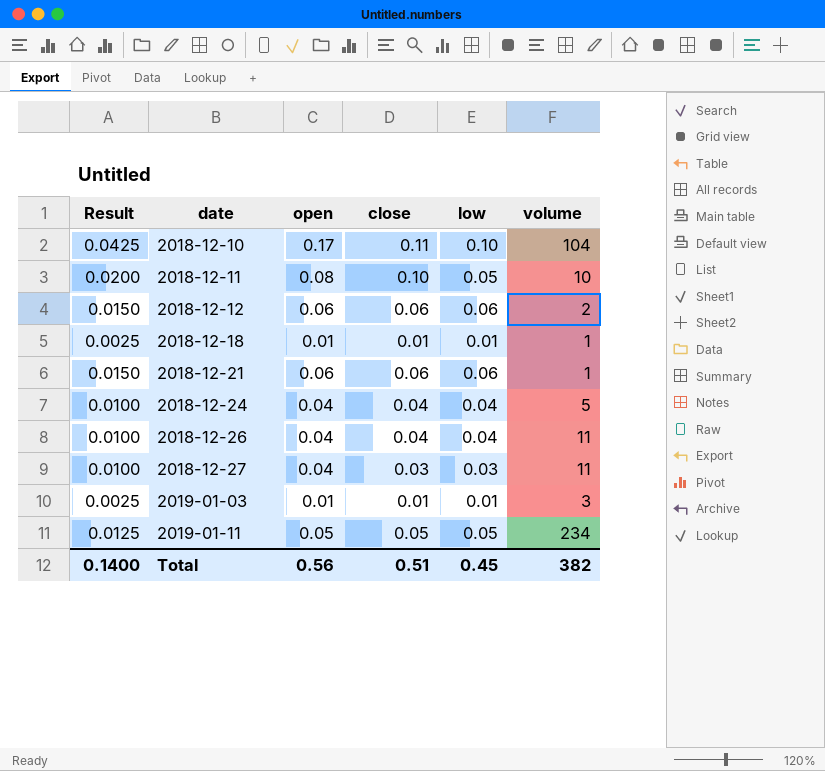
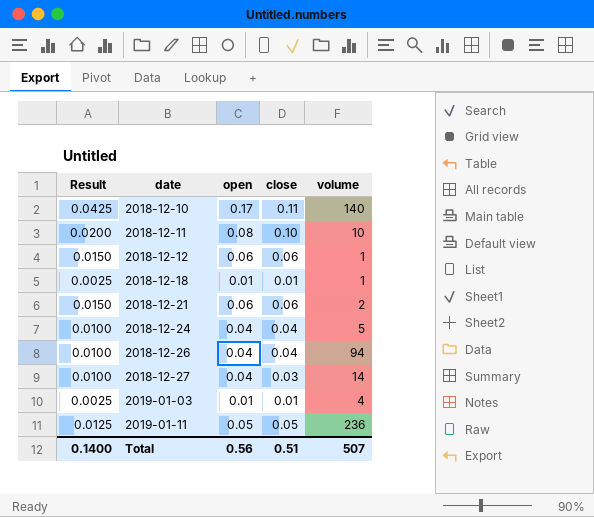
column low | position: 5 -> none
2018-12-10 | volume: 104 -> 140
2018-12-12 | volume: 2 -> 1
2018-12-21 | volume: 1 -> 2
2018-12-26 | volume: 11 -> 94
2018-12-27 | volume: 11 -> 14
2019-01-03 | volume: 3 -> 4
2019-01-11 | volume: 234 -> 236
Total | volume: 382 -> 507

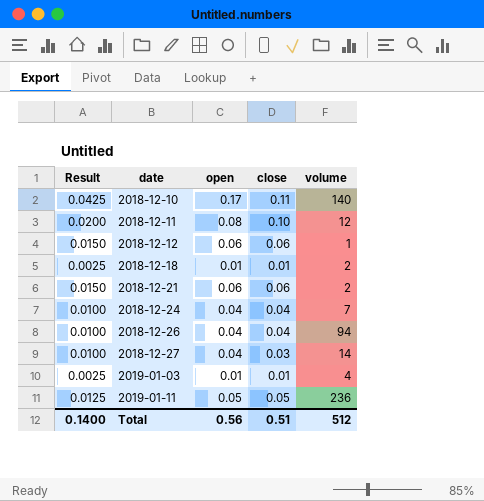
2018-12-11 | volume: 10 -> 12
2018-12-18 | volume: 1 -> 2
2018-12-24 | volume: 5 -> 7
Total | volume: 507 -> 512

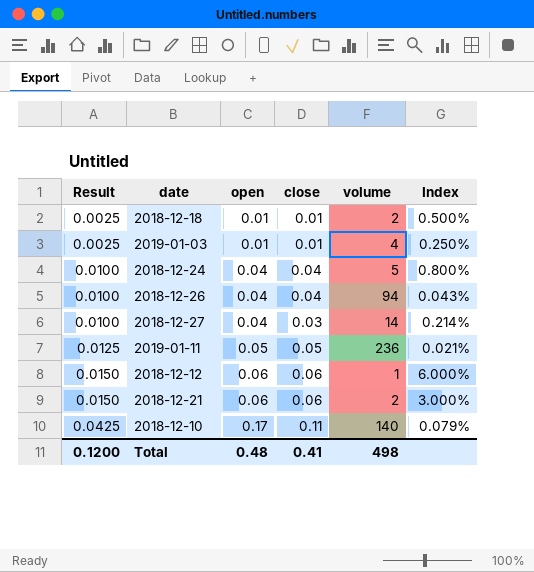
row order: date ascending -> Result ascending
column Index | formula: none -> [close] / [volume]
row 2018-12-11: 0.0200 | 0.08 | 0.10 | 12 -> none
2018-12-24 | volume: 7 -> 5
Total | Result: 0.1400 -> 0.1200
Total | open: 0.56 -> 0.48
Total | close: 0.51 -> 0.41
Total | volume: 512 -> 498

